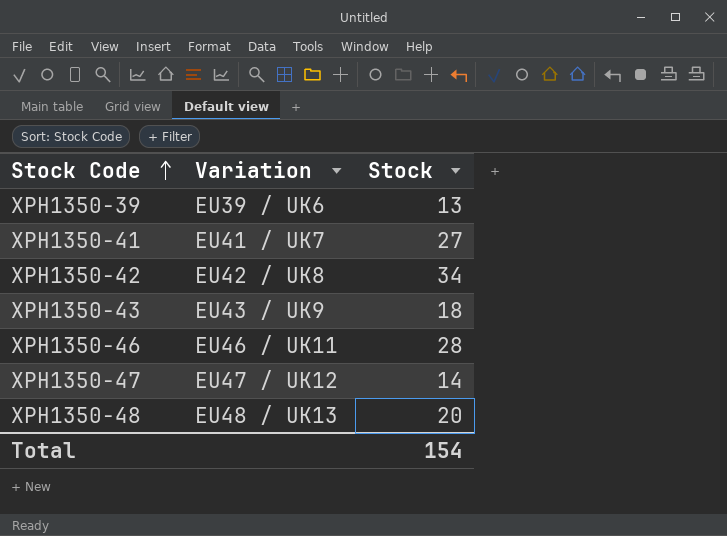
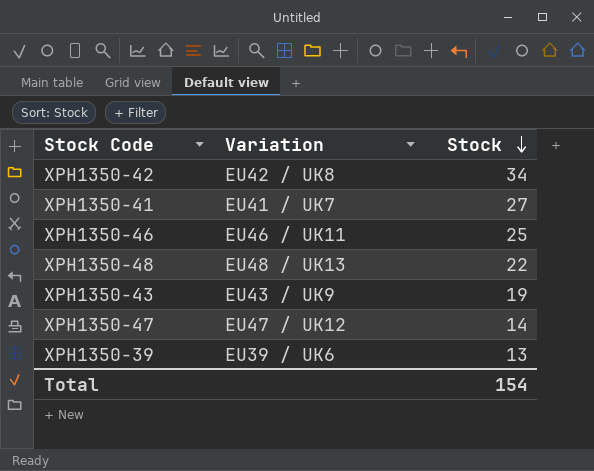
row order: Stock Code ascending -> Stock descending
XPH1350-46 | Stock: 28 -> 25
XPH1350-48 | Stock: 20 -> 22
XPH1350-43 | Stock: 18 -> 19

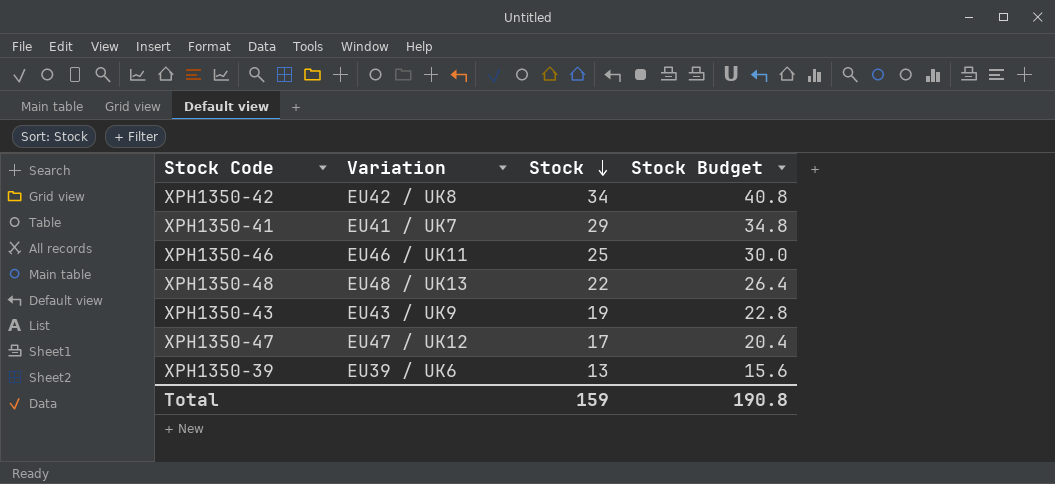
column Stock Budget | formula: none -> [Stock] * 1.2
XPH1350-41 | Stock: 27 -> 29
XPH1350-47 | Stock: 14 -> 17
Total | Stock: 154 -> 159

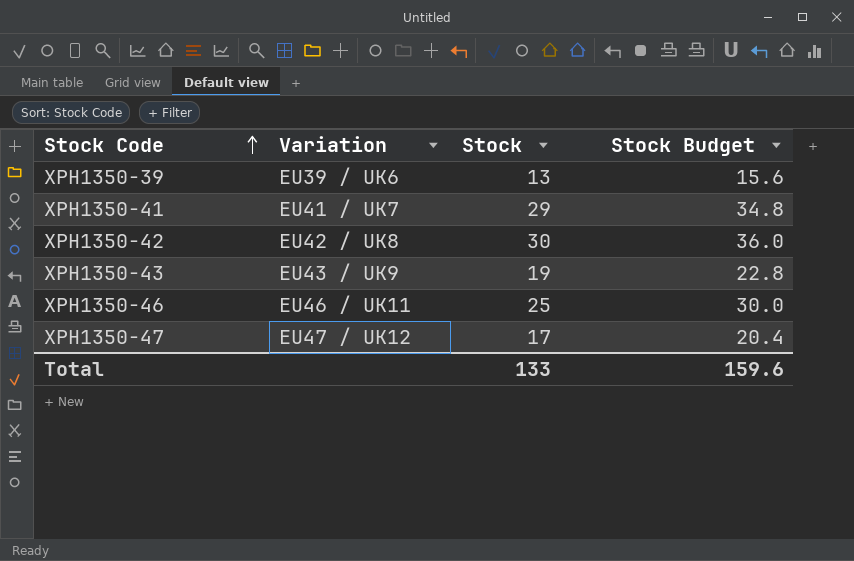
row order: Stock descending -> Stock Code ascending
row XPH1350-48: EU48 / UK13 | 22 | 26.4 -> none
XPH1350-42 | Stock: 34 -> 30
XPH1350-42 | Stock Budget: 40.8 -> 36.0
Total | Stock: 159 -> 133
Total | Stock Budget: 190.8 -> 159.6

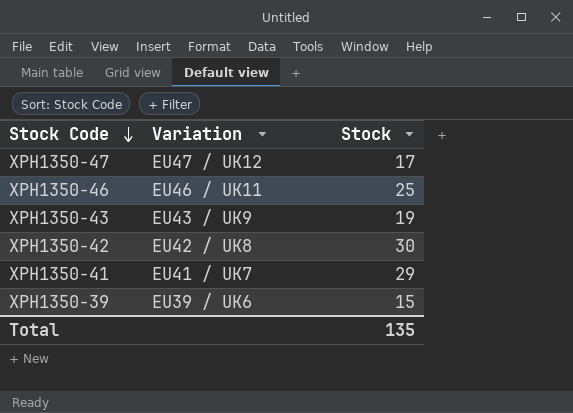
row order: Stock Code ascending -> Stock Code descending
column Stock Budget | formula: [Stock] * 1.2 -> none
XPH1350-39 | Stock: 13 -> 15
Total | Stock: 133 -> 135

